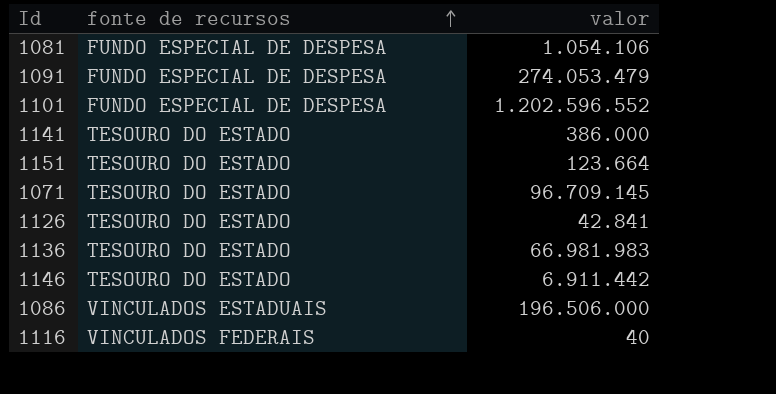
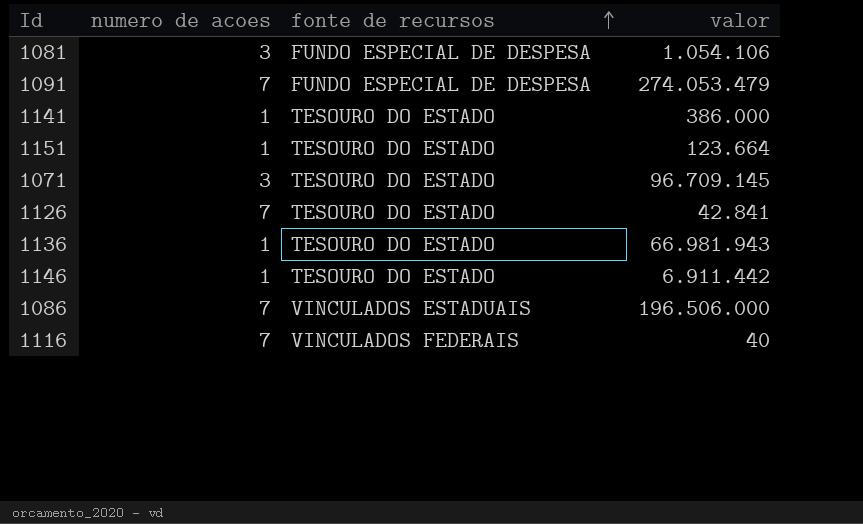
column numero de acoes | position: none -> 2
row 1101: FUNDO ESPECIAL DE DESPESA | 1.202.596.552 -> none
1136 | valor: 66.981.983 -> 66.981.943

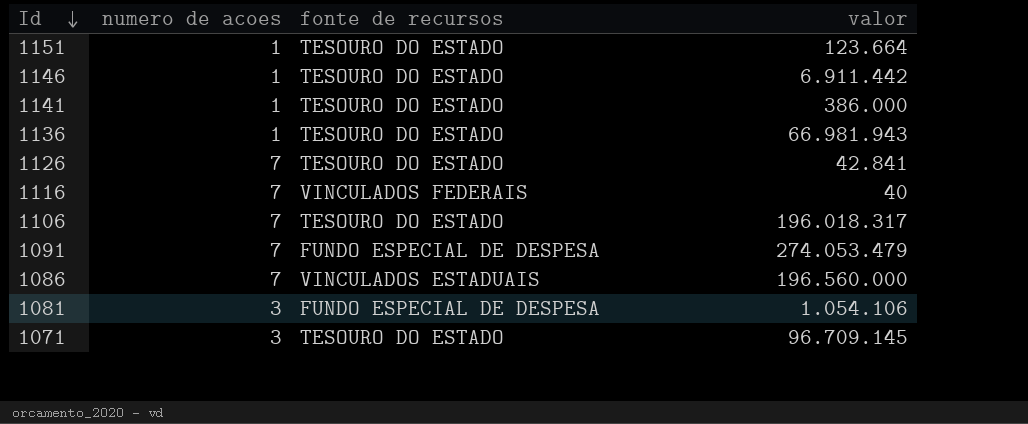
row order: fonte de recursos ascending -> Id descending
row 1106: none -> 7 | TESOURO DO ESTADO | 196.018.317
1086 | valor: 196.506.000 -> 196.560.000

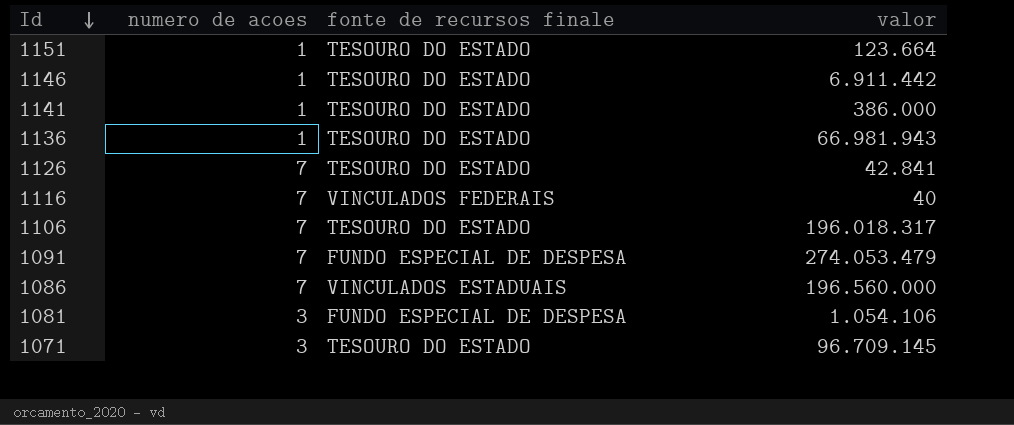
column name: fonte de recursos -> fonte de recursos finale

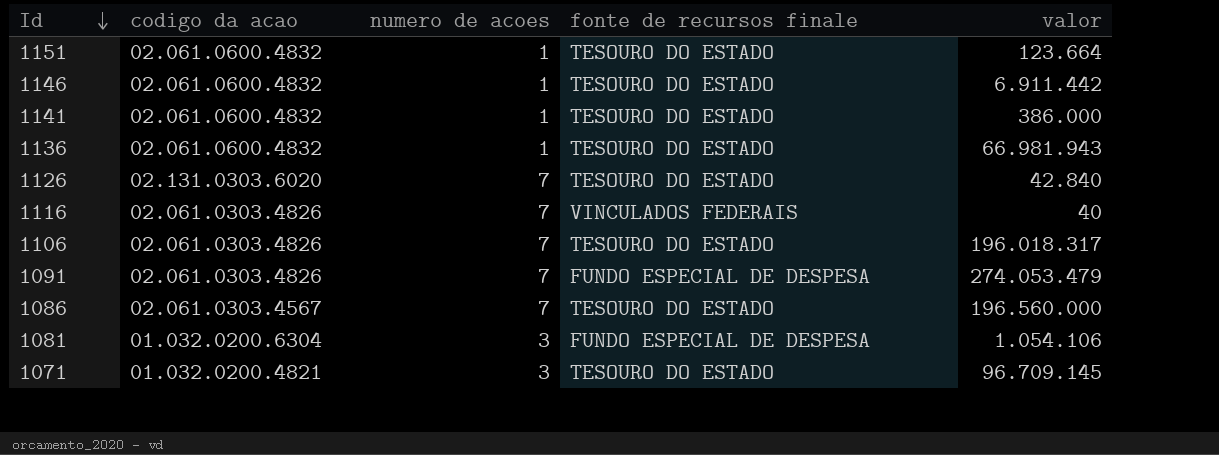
column codigo da acao | position: none -> 2
1126 | valor: 42.841 -> 42.840
1086 | fonte de recursos finale: VINCULADOS ESTADUAIS -> TESOURO DO ESTADO

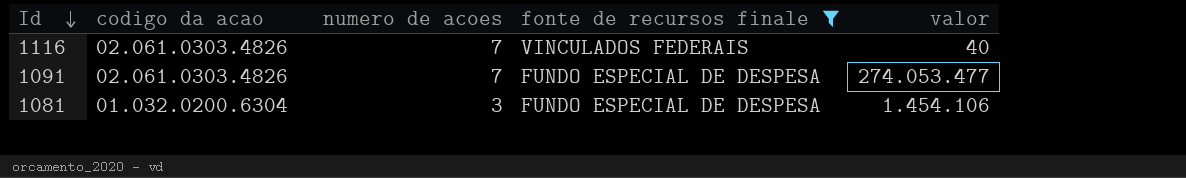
filter: none -> fonte de recursos finale != TESOURO DO ESTADO
1091 | valor: 274.053.479 -> 274.053.477
1081 | valor: 1.054.106 -> 1.454.106

